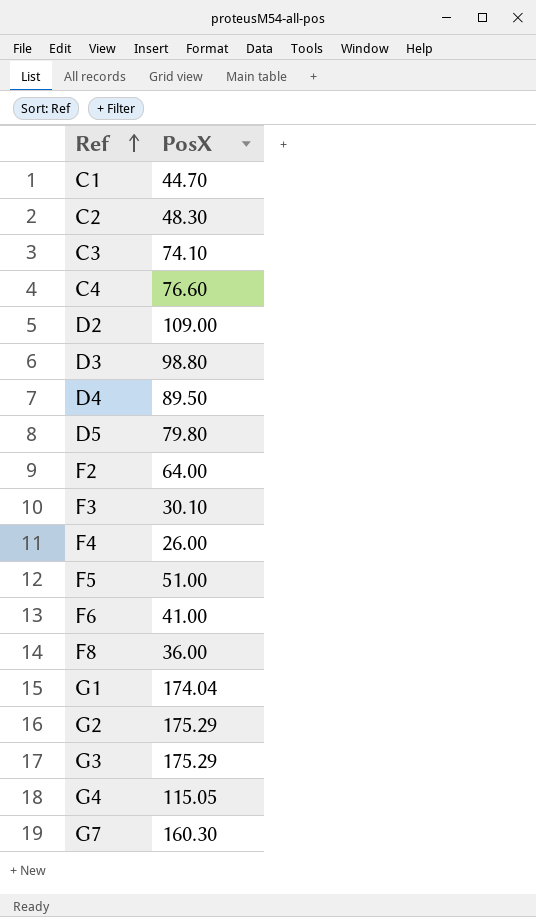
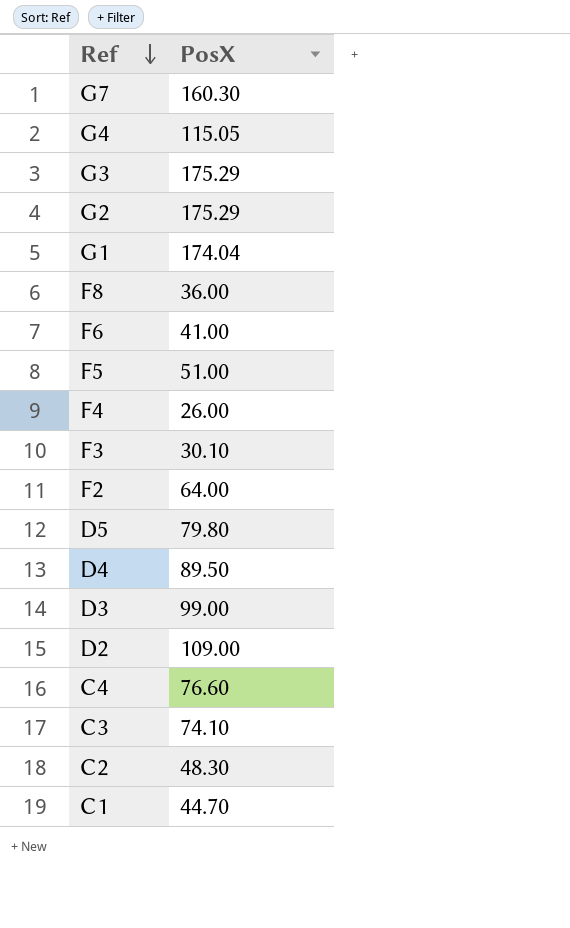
row order: Ref ascending -> Ref descending
D3 | PosX: 98.80 -> 99.00

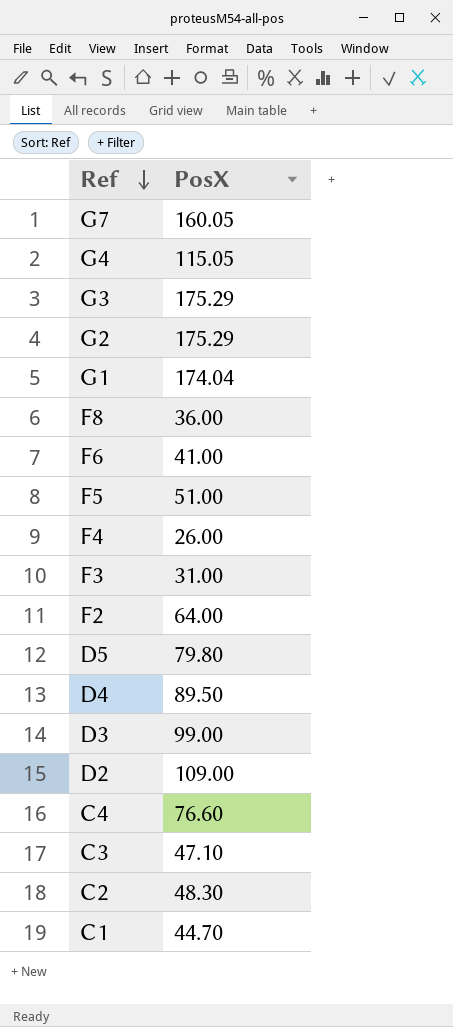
G7 | PosX: 160.30 -> 160.05
F3 | PosX: 30.10 -> 31.00
C3 | PosX: 74.10 -> 47.10

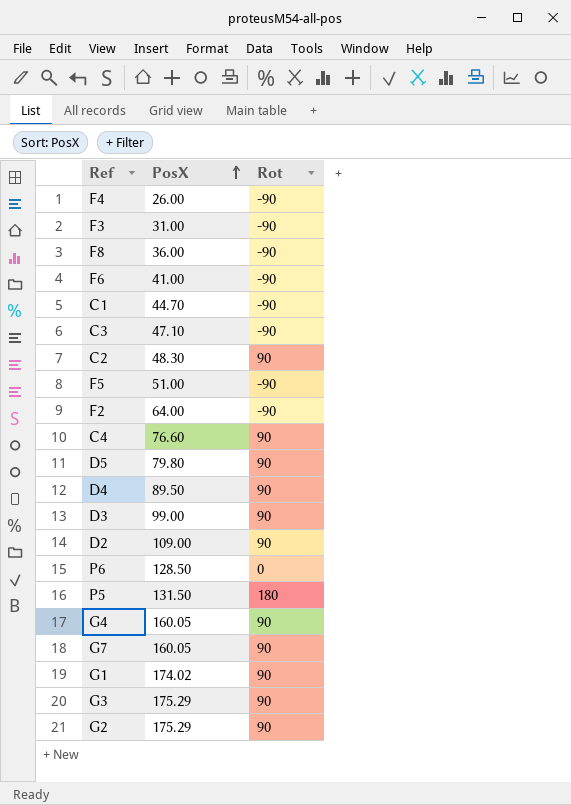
row order: Ref descending -> PosX ascending
column Rot | position: none -> 3
row P6: none -> 128.50 | 0
row P5: none -> 131.50 | 180
G4 | PosX: 115.05 -> 160.05
G1 | PosX: 174.04 -> 174.02

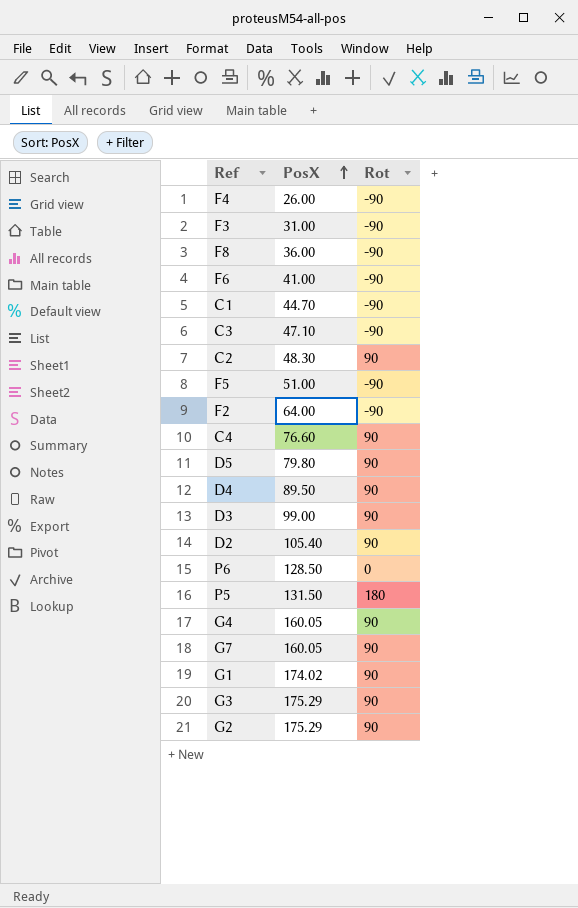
D2 | PosX: 109.00 -> 105.40

